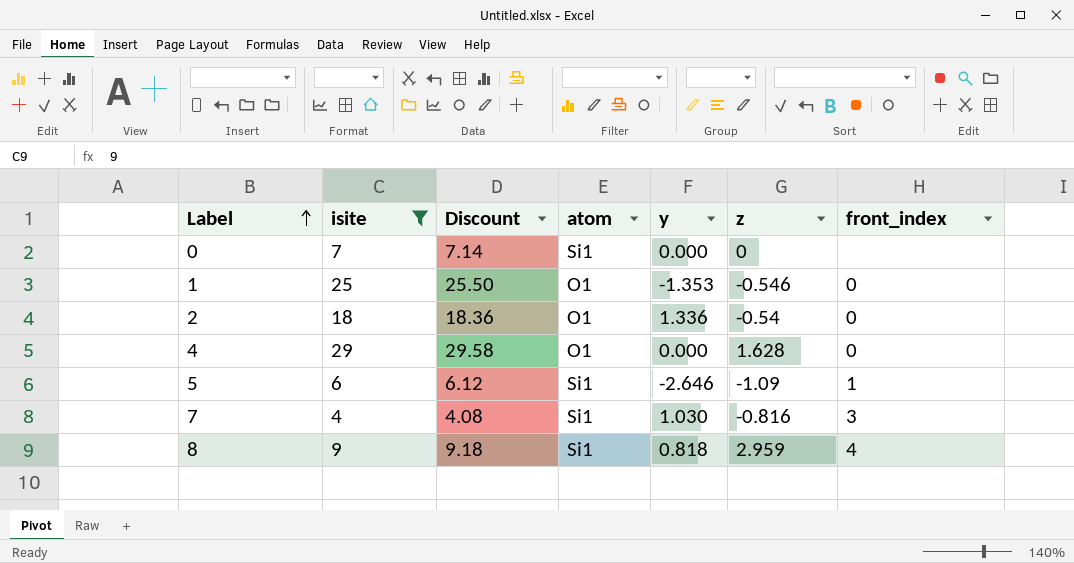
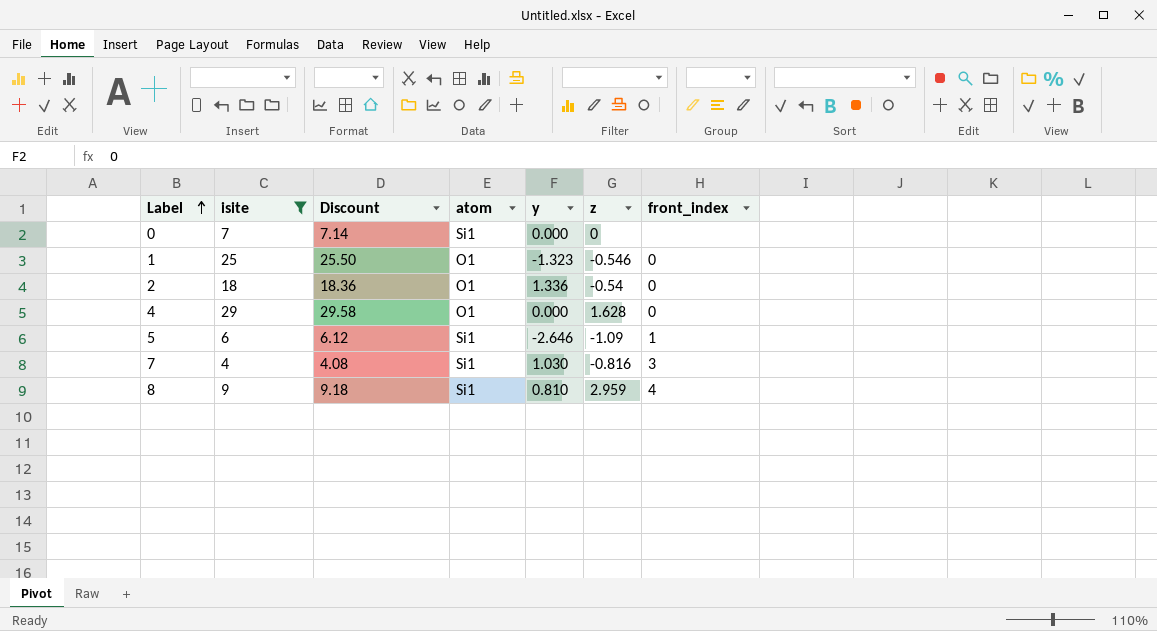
1 | y: -1.353 -> -1.323
8 | y: 0.818 -> 0.810

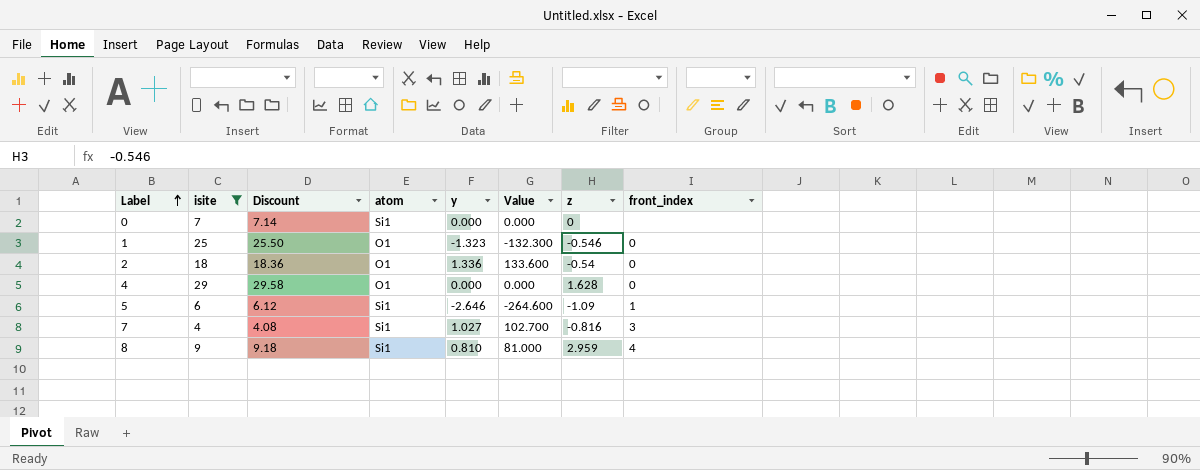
column Value | formula: none -> [y] * 100
7 | y: 1.030 -> 1.027

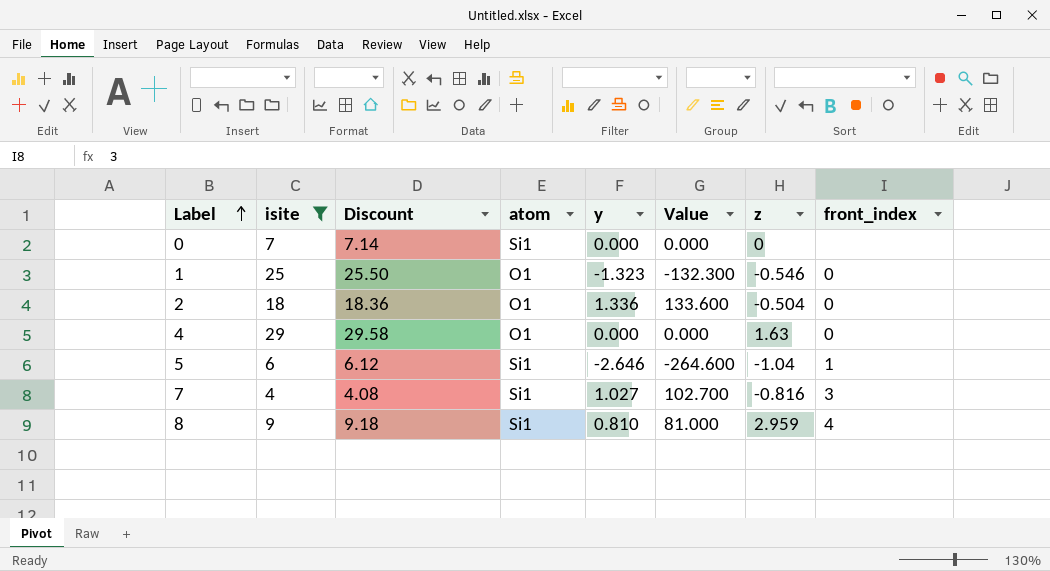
2 | z: -0.54 -> -0.504
4 | z: 1.628 -> 1.63
5 | z: -1.09 -> -1.04

